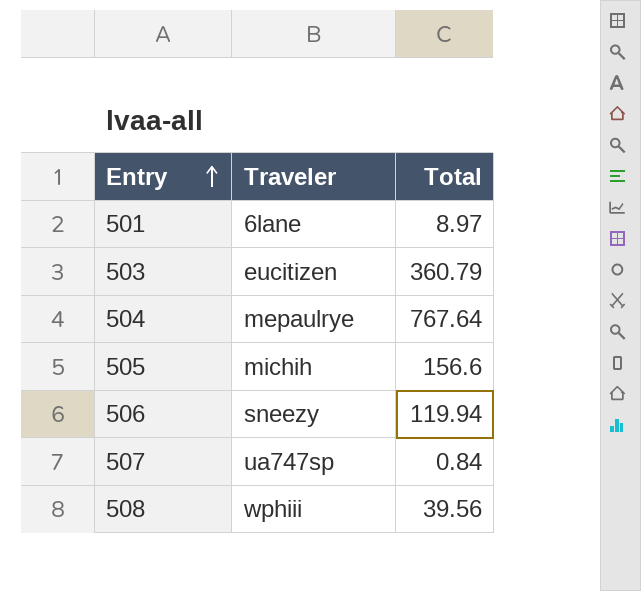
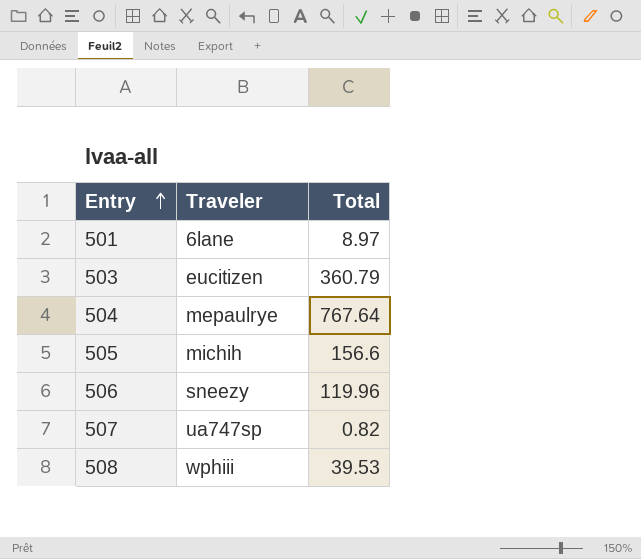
506 | Total: 119.94 -> 119.96
507 | Total: 0.84 -> 0.82
508 | Total: 39.56 -> 39.53

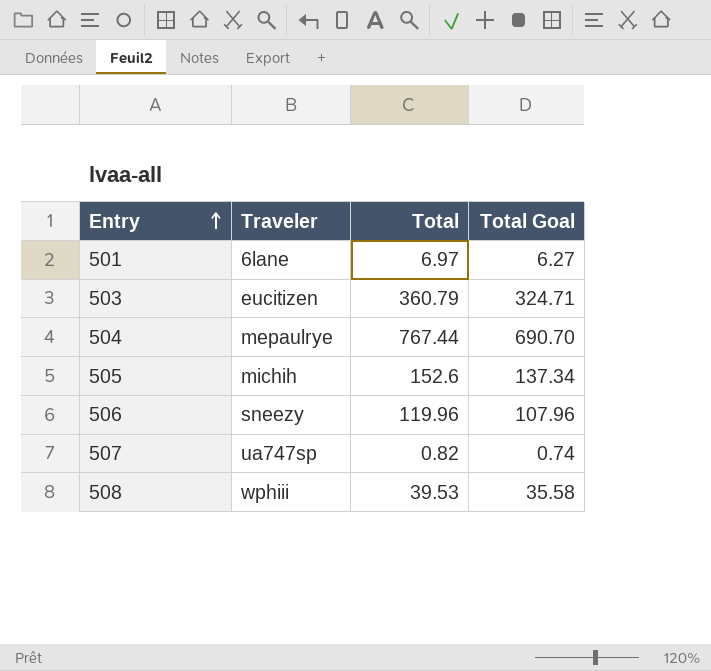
column Total Goal | formula: none -> [Total] * 0.9
501 | Total: 8.97 -> 6.97
504 | Total: 767.64 -> 767.44
505 | Total: 156.6 -> 152.6

